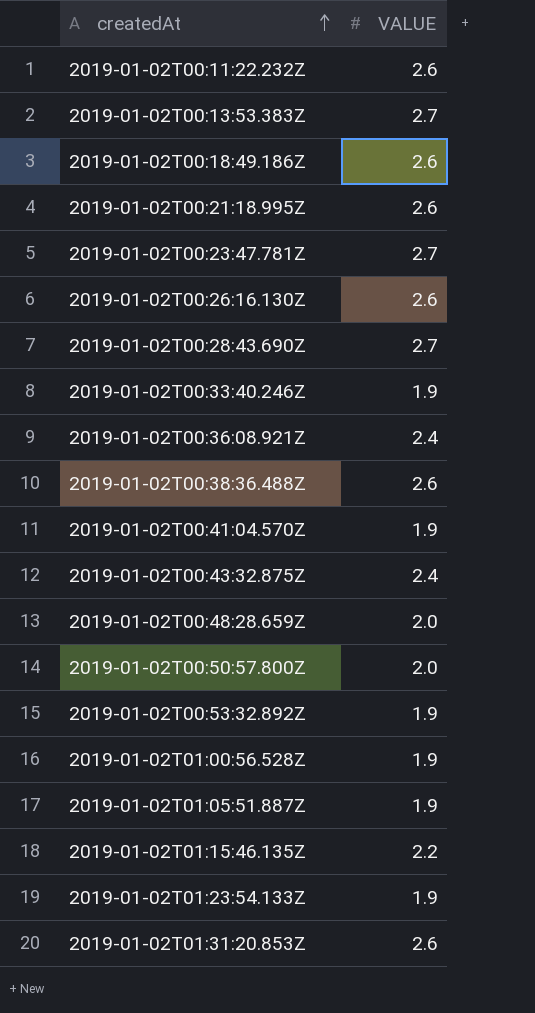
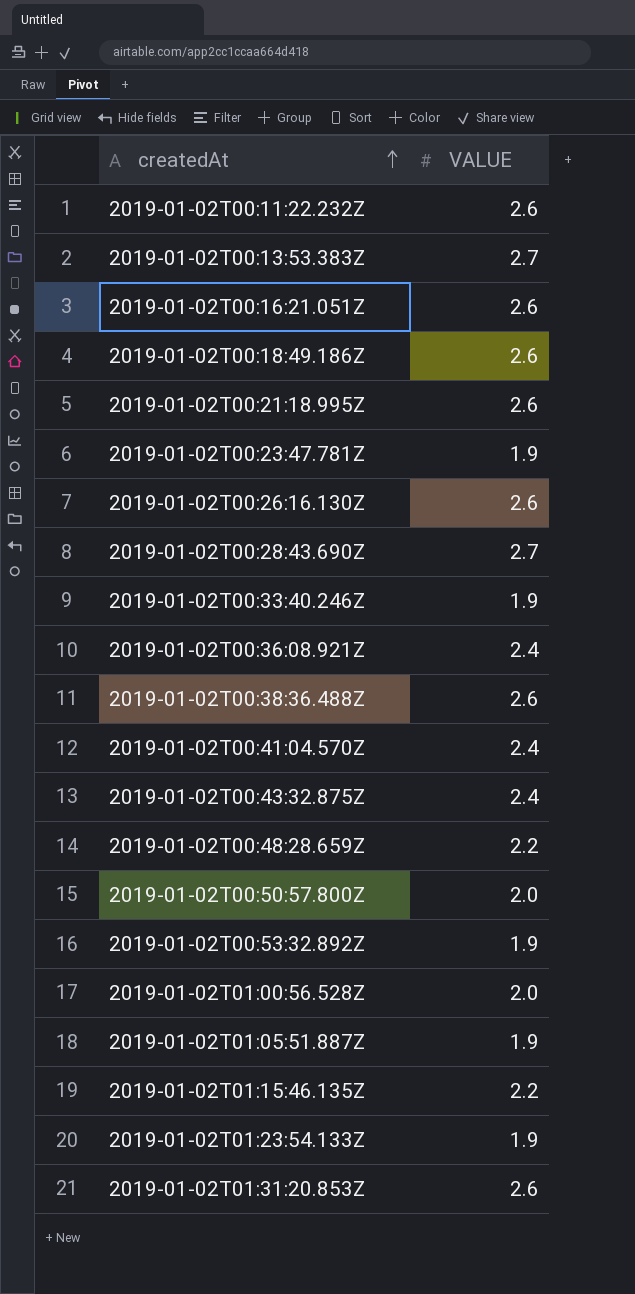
row 2019-01-02T00:16:21.051Z: none -> 2.6
2019-01-02T00:23:47.781Z | VALUE: 2.7 -> 1.9
2019-01-02T00:41:04.570Z | VALUE: 1.9 -> 2.4
2019-01-02T00:48:28.659Z | VALUE: 2.0 -> 2.2
2019-01-02T01:00:56.528Z | VALUE: 1.9 -> 2.0

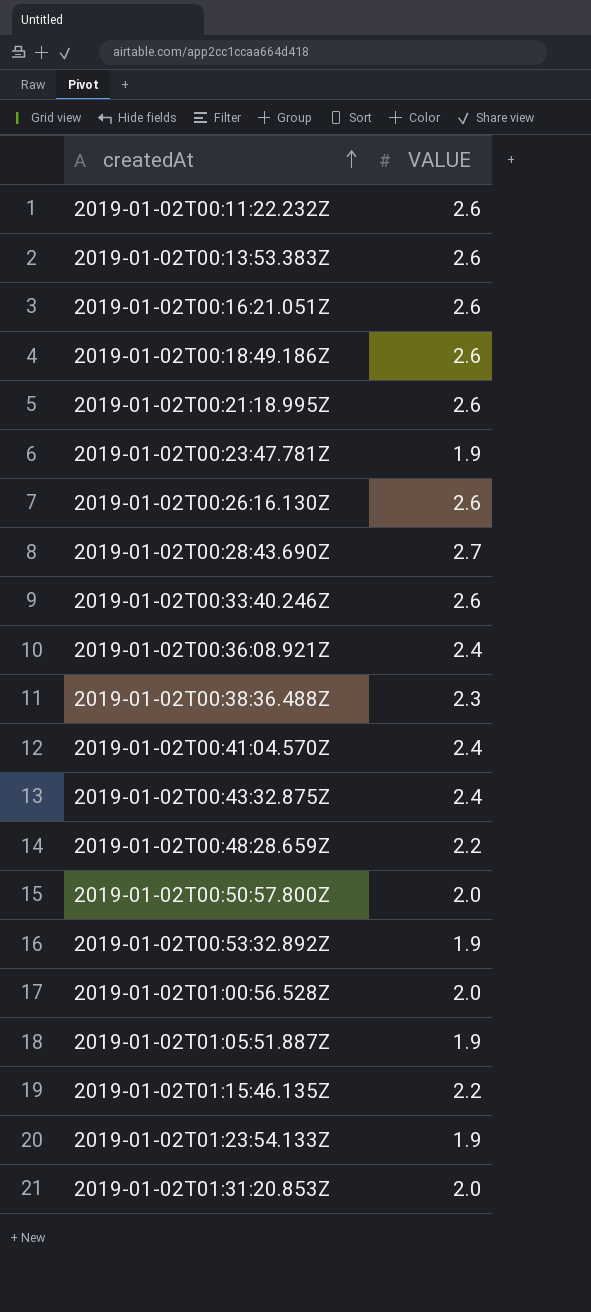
2019-01-02T00:13:53.383Z | VALUE: 2.7 -> 2.6
2019-01-02T00:33:40.246Z | VALUE: 1.9 -> 2.6
2019-01-02T00:38:36.488Z | VALUE: 2.6 -> 2.3
2019-01-02T01:31:20.853Z | VALUE: 2.6 -> 2.0

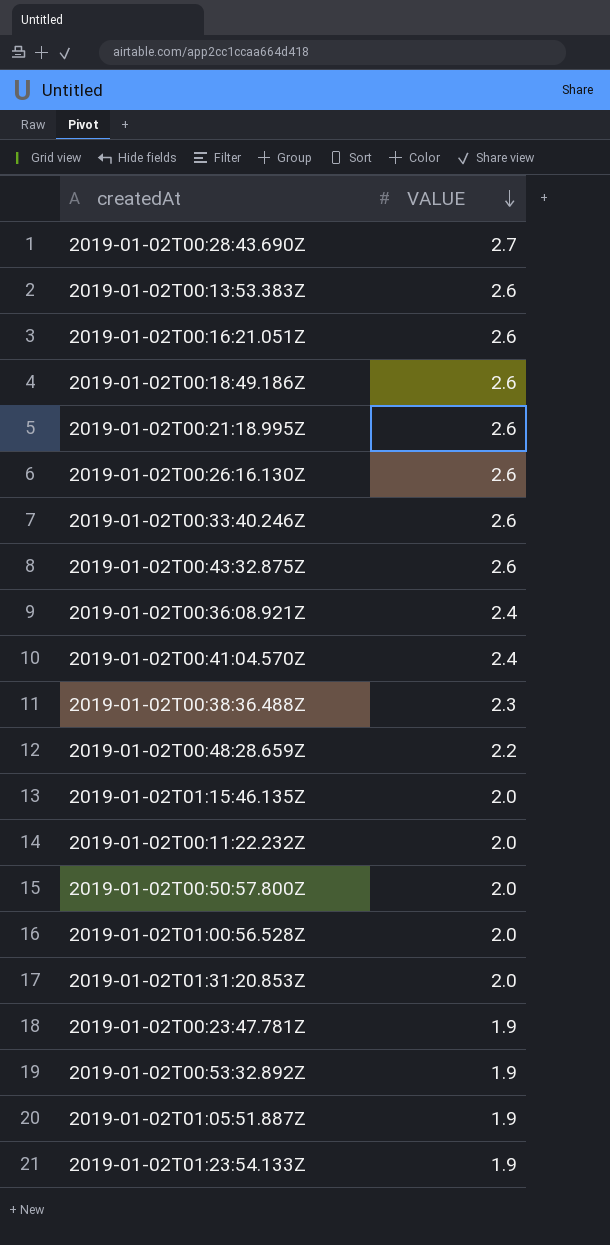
row order: createdAt ascending -> VALUE descending
2019-01-02T00:43:32.875Z | VALUE: 2.4 -> 2.6
2019-01-02T01:15:46.135Z | VALUE: 2.2 -> 2.0
2019-01-02T00:11:22.232Z | VALUE: 2.6 -> 2.0

